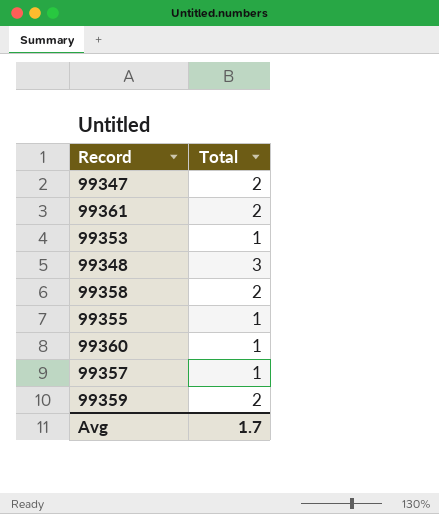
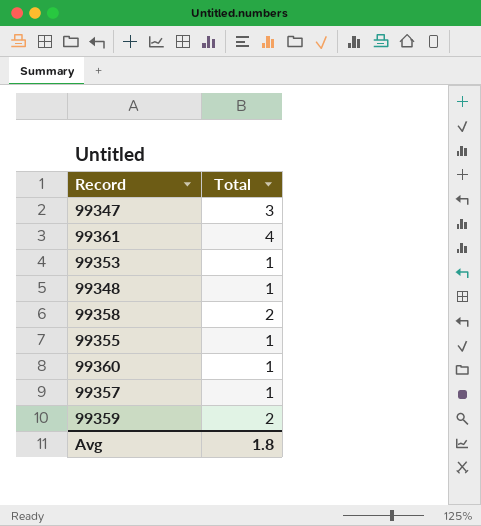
99347 | Total: 2 -> 3
99361 | Total: 2 -> 4
99348 | Total: 3 -> 1
Avg | Total: 1.7 -> 1.8

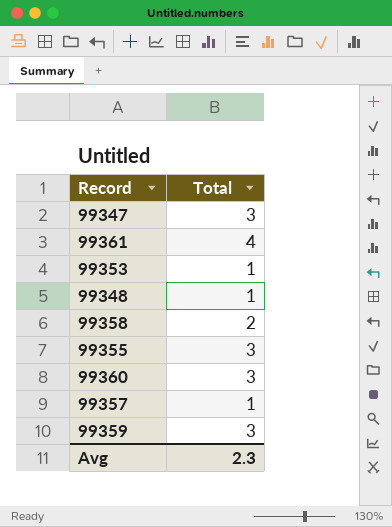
99355 | Total: 1 -> 3
99360 | Total: 1 -> 3
99359 | Total: 2 -> 3
Avg | Total: 1.8 -> 2.3

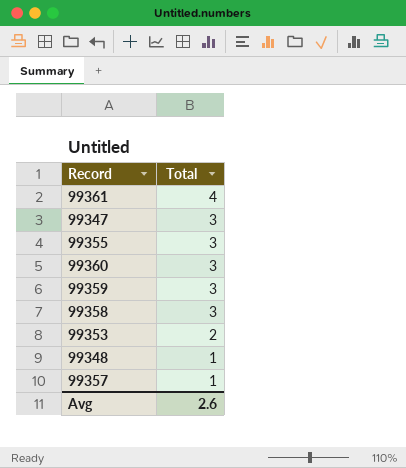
row order: none -> Total descending
99358 | Total: 2 -> 3
99353 | Total: 1 -> 2
Avg | Total: 2.3 -> 2.6

